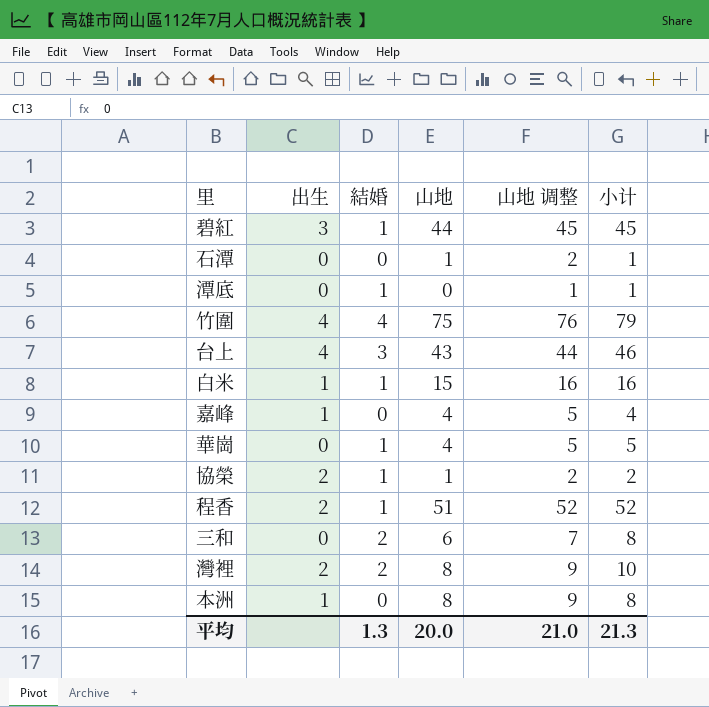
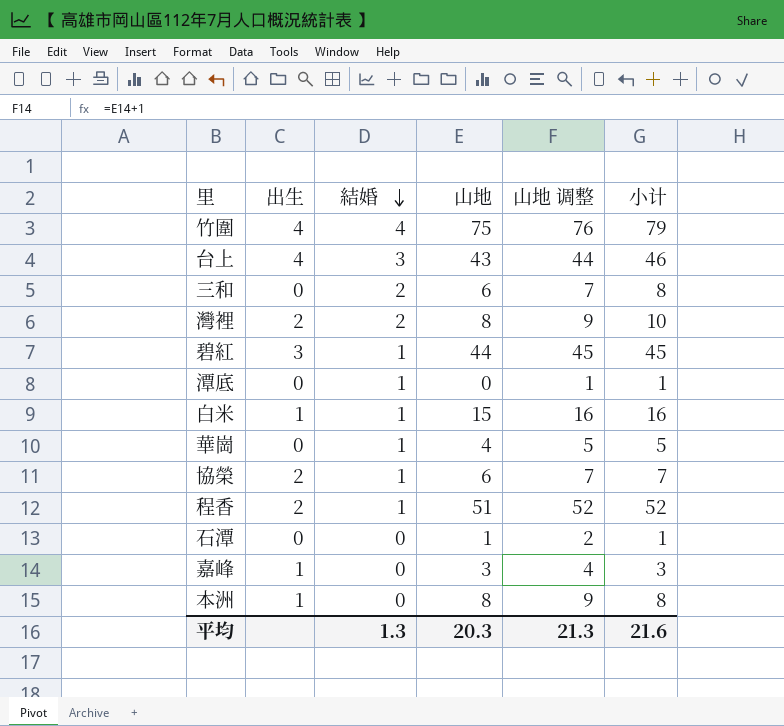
row order: none -> 結婚 descending
協榮 | 山地: 1 -> 6
協榮 | 山地 调整: 2 -> 7
協榮 | 小计: 2 -> 7
嘉峰 | 山地: 4 -> 3
嘉峰 | 山地 调整: 5 -> 4
嘉峰 | 小计: 4 -> 3
平均 | 山地: 20.0 -> 20.3
平均 | 山地 调整: 21.0 -> 21.3
平均 | 小计: 21.3 -> 21.6

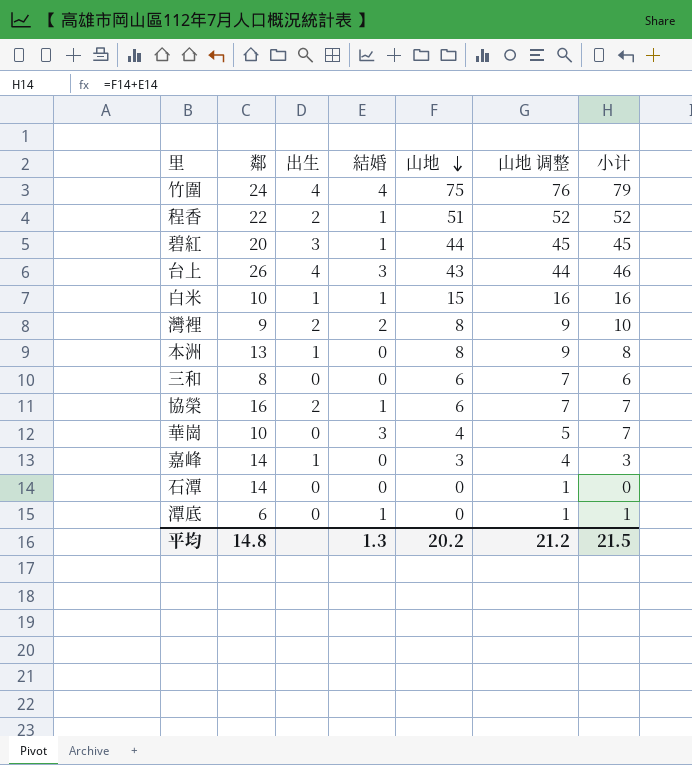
row order: 結婚 descending -> 山地 descending
column 鄰 | position: none -> 2
三和 | 結婚: 2 -> 0
三和 | 小计: 8 -> 6
華崗 | 結婚: 1 -> 3
華崗 | 小计: 5 -> 7
石潭 | 山地: 1 -> 0
石潭 | 山地 调整: 2 -> 1
石潭 | 小计: 1 -> 0
平均 | 山地: 20.3 -> 20.2
平均 | 山地 调整: 21.3 -> 21.2
平均 | 小计: 21.6 -> 21.5

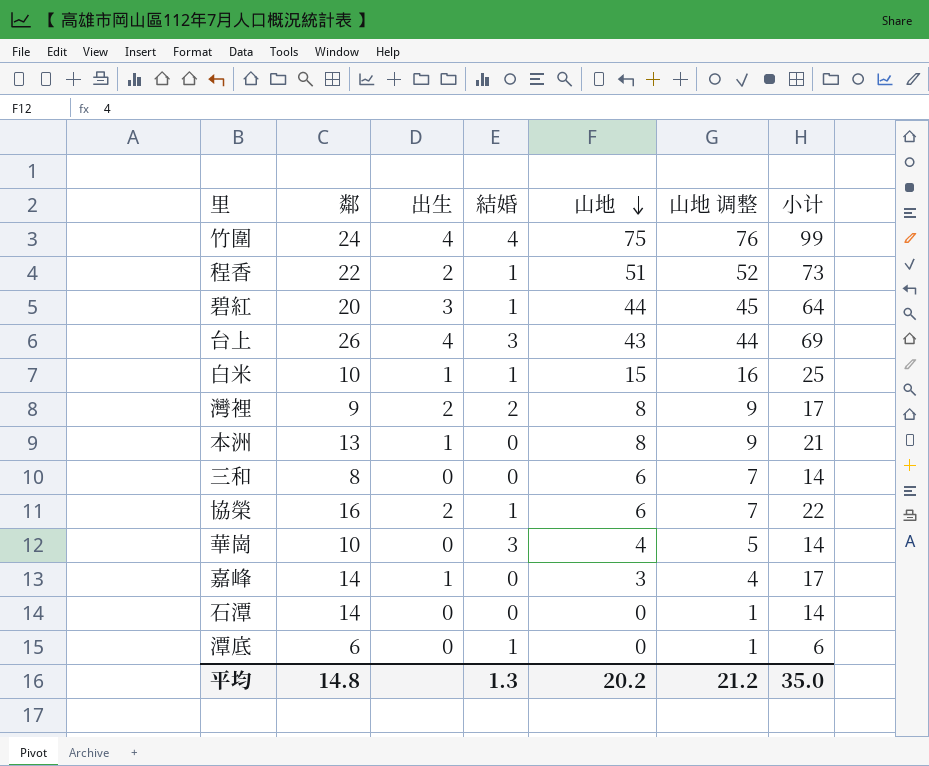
column 小计 | formula: [結婚] + [山地] -> [鄰] + [山地]
平均 | 小计: 21.5 -> 35.0

